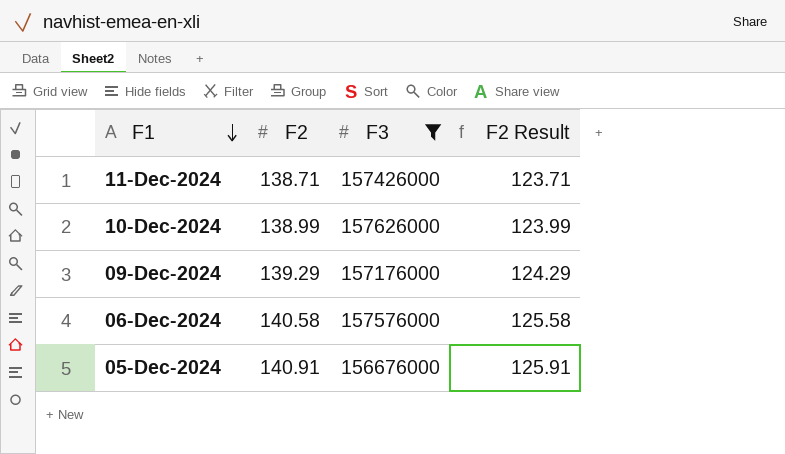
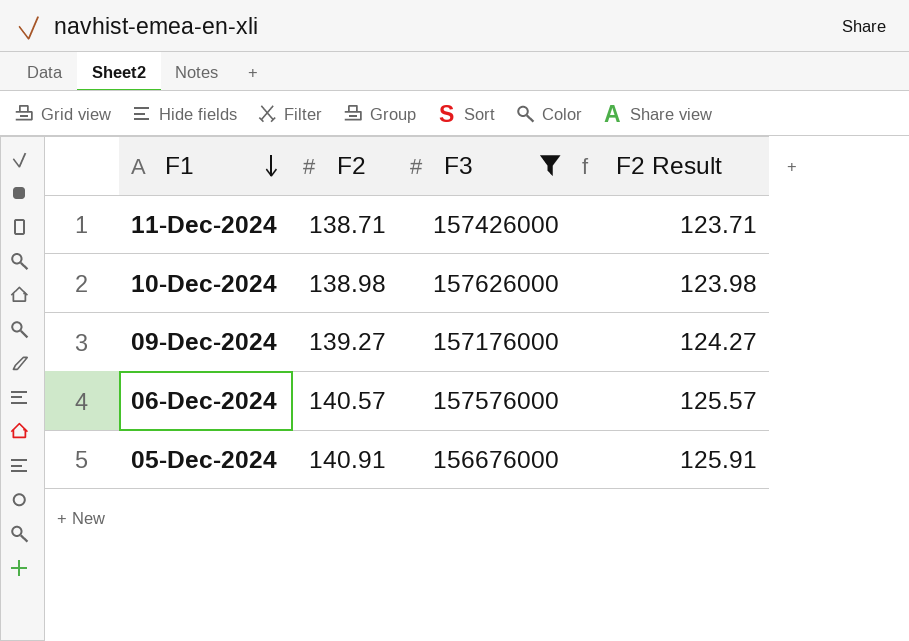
10-Dec-2024 | F2: 138.99 -> 138.98
10-Dec-2024 | F2 Result: 123.99 -> 123.98
09-Dec-2024 | F2: 139.29 -> 139.27
09-Dec-2024 | F2 Result: 124.29 -> 124.27
06-Dec-2024 | F2: 140.58 -> 140.57
06-Dec-2024 | F2 Result: 125.58 -> 125.57

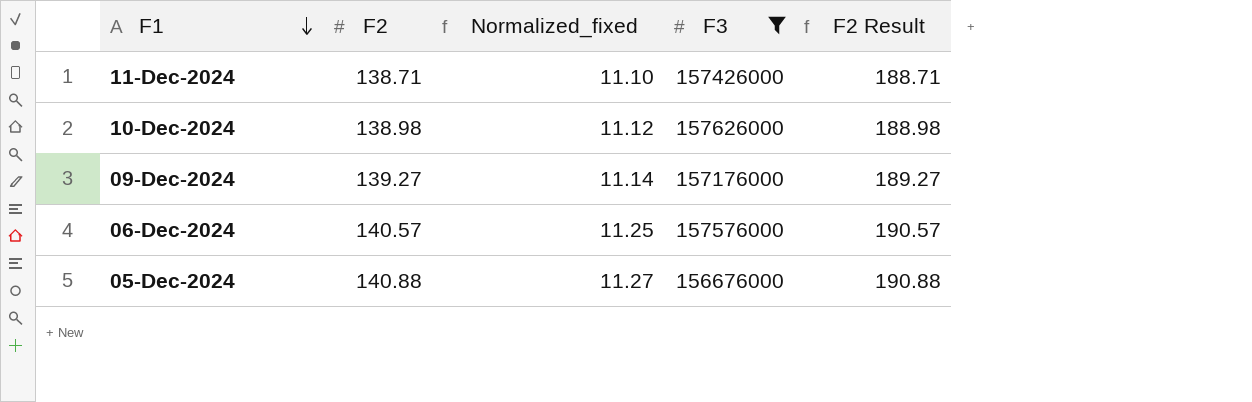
column Normalized_fixed | formula: none -> [F2] * 0.08
column F2 Result | formula: [F2] - 15 -> [F2] + 50
05-Dec-2024 | F2: 140.91 -> 140.88

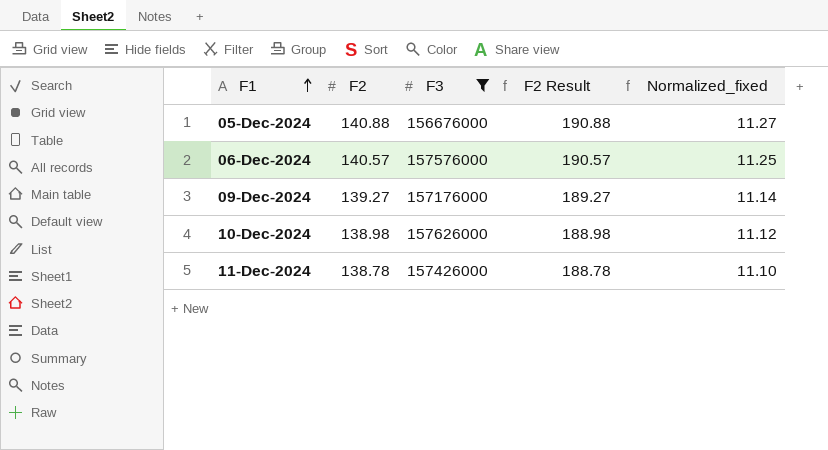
row order: F1 descending -> F1 ascending
column Normalized_fixed | position: 3 -> 5
11-Dec-2024 | F2: 138.71 -> 138.78
11-Dec-2024 | F2 Result: 188.71 -> 188.78

